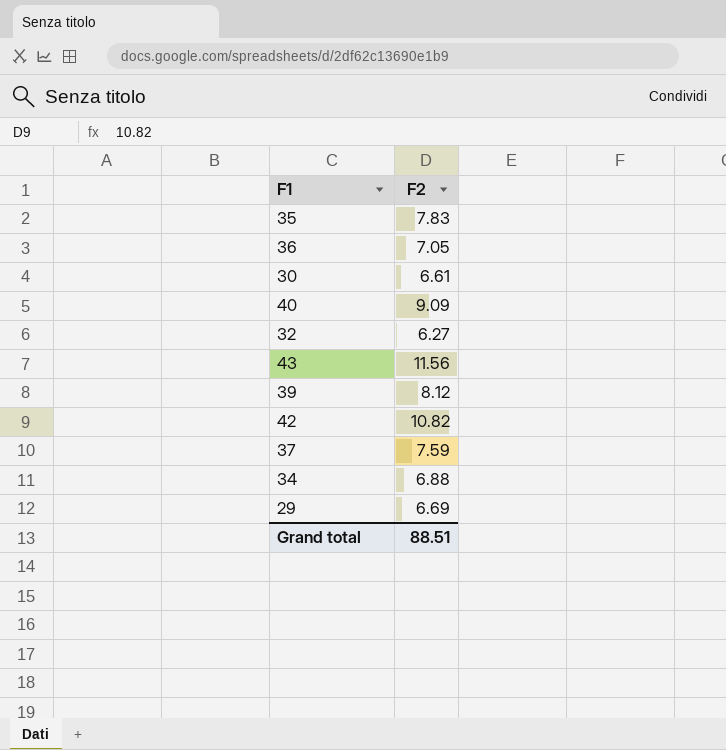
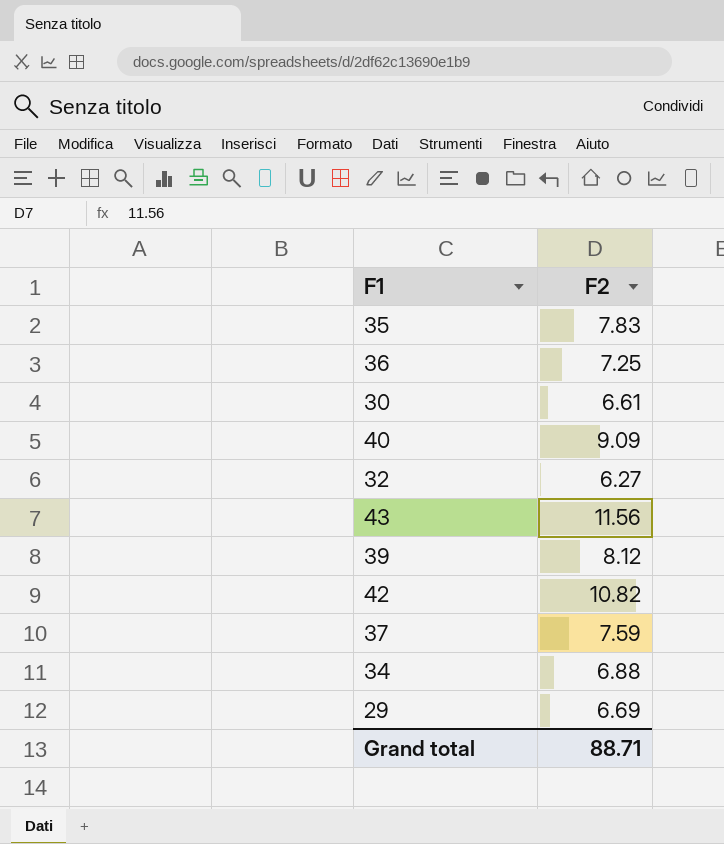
36 | F2: 7.05 -> 7.25
Grand total | F2: 88.51 -> 88.71

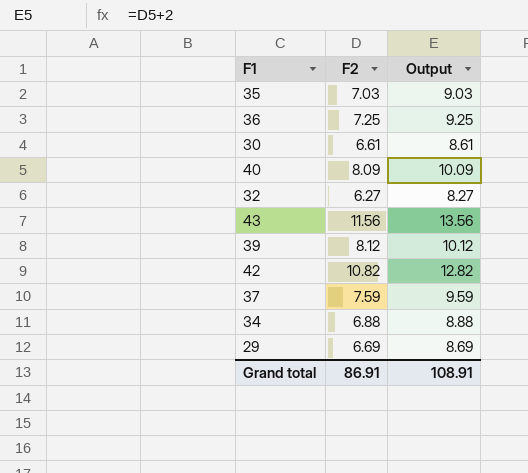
column Output | formula: none -> [F2] + 2
35 | F2: 7.83 -> 7.03
40 | F2: 9.09 -> 8.09
Grand total | F2: 88.71 -> 86.91

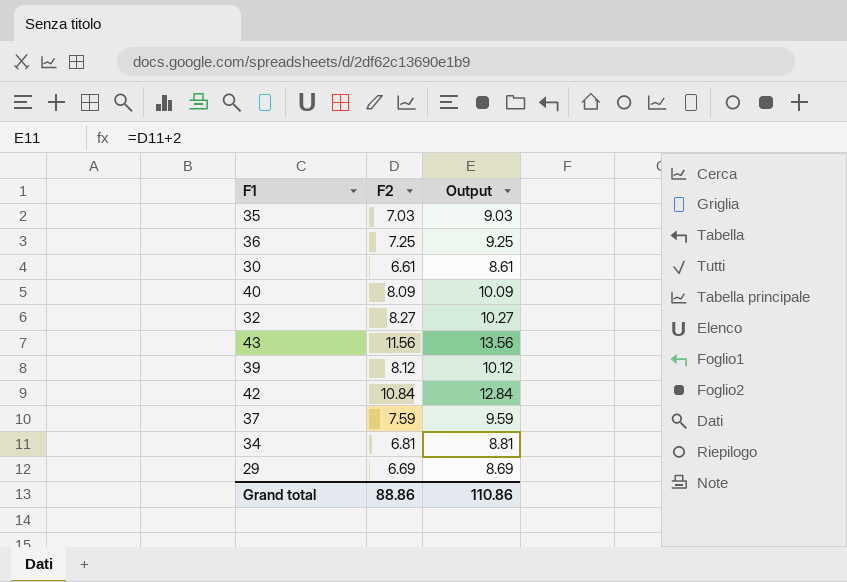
32 | F2: 6.27 -> 8.27
32 | Output: 8.27 -> 10.27
42 | F2: 10.82 -> 10.84
42 | Output: 12.82 -> 12.84
34 | F2: 6.88 -> 6.81
34 | Output: 8.88 -> 8.81
Grand total | F2: 86.91 -> 88.86
Grand total | Output: 108.91 -> 110.86

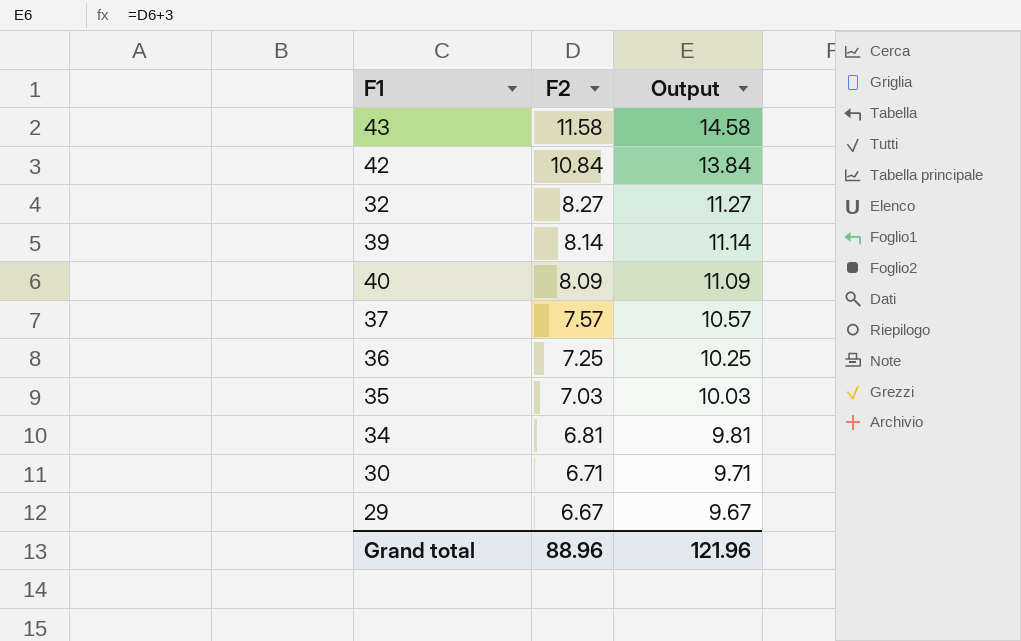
row order: none -> F2 descending
column Output | formula: [F2] + 2 -> [F2] + 3
43 | F2: 11.56 -> 11.58
39 | F2: 8.12 -> 8.14
37 | F2: 7.59 -> 7.57
30 | F2: 6.61 -> 6.71
29 | F2: 6.69 -> 6.67
Grand total | F2: 88.86 -> 88.96
Grand total | Output: 110.86 -> 121.96

